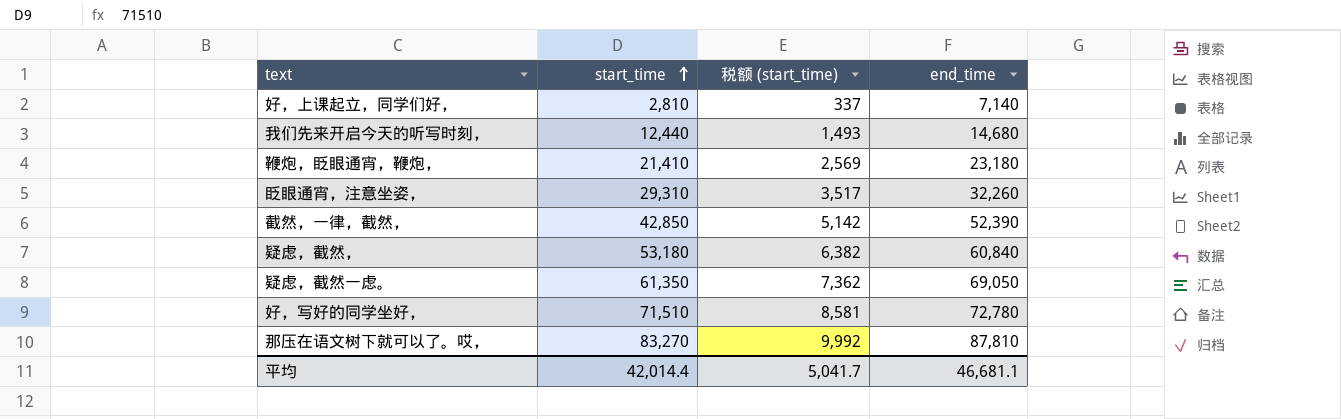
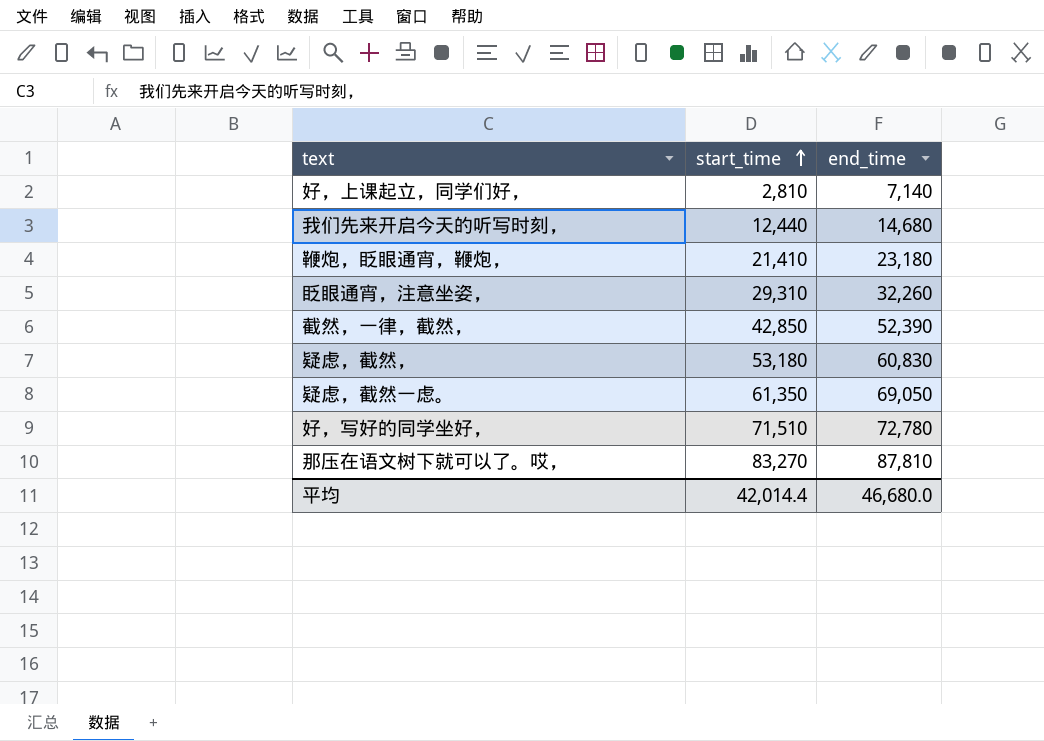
column 税额 (start_time) | formula: [start_time] * 0.12 -> none
疑虑，截然， | end_time: 60,840 -> 60,830
平均 | end_time: 46,681.1 -> 46,680.0

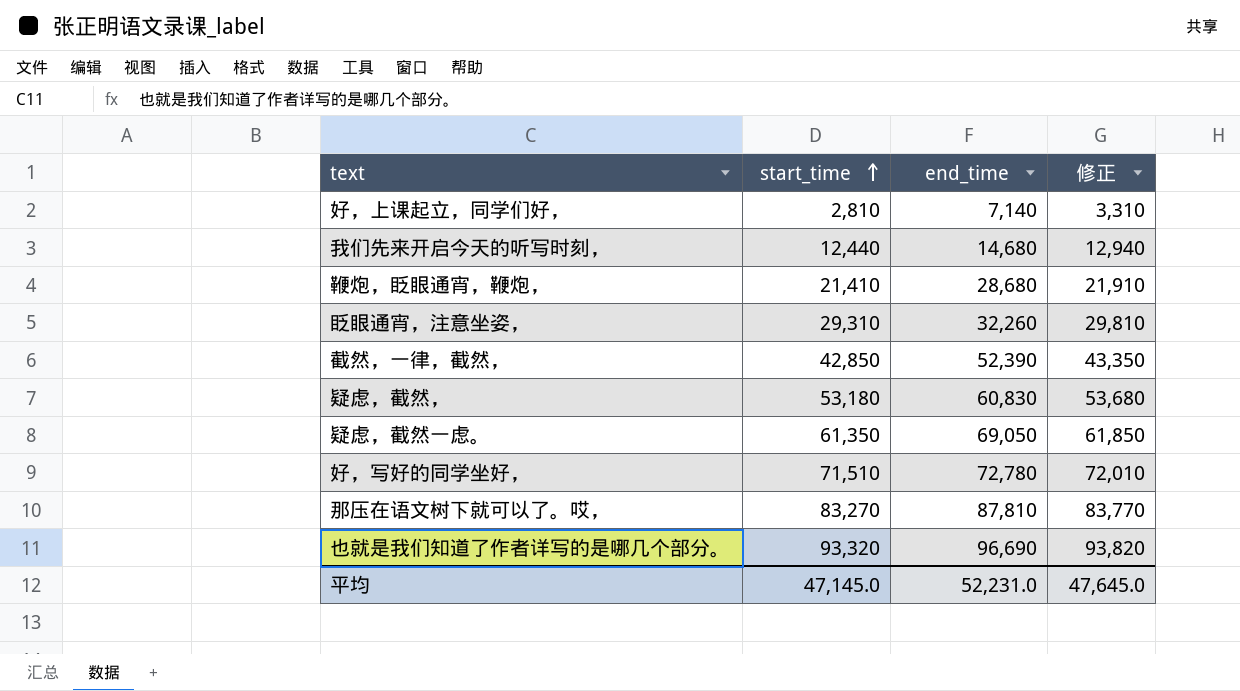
column 修正 | formula: none -> [start_time] + 500
鞭炮，眨眼通宵，鞭炮， | end_time: 23,180 -> 28,680
row 也就是我们知道了作者详写的是哪几个部分。: none -> 93,320 | 96,690 | 93,820
平均 | start_time: 42,014.4 -> 47,145.0
平均 | end_time: 46,680.0 -> 52,231.0

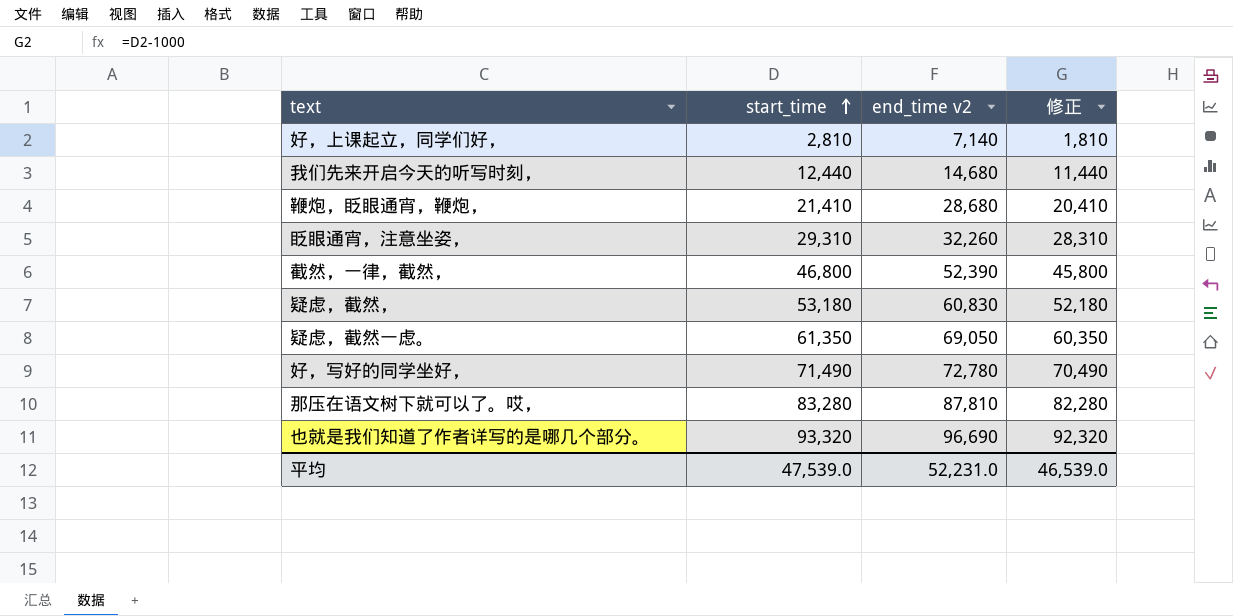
column name: end_time -> end_time v2
column 修正 | formula: [start_time] + 500 -> [start_time] - 1000
截然，一律，截然， | start_time: 42,850 -> 46,800
好，写好的同学坐好， | start_time: 71,510 -> 71,490
那压在语文树下就可以了。哎， | start_time: 83,270 -> 83,280
平均 | start_time: 47,145.0 -> 47,539.0
平均 | 修正: 47,645.0 -> 46,539.0

